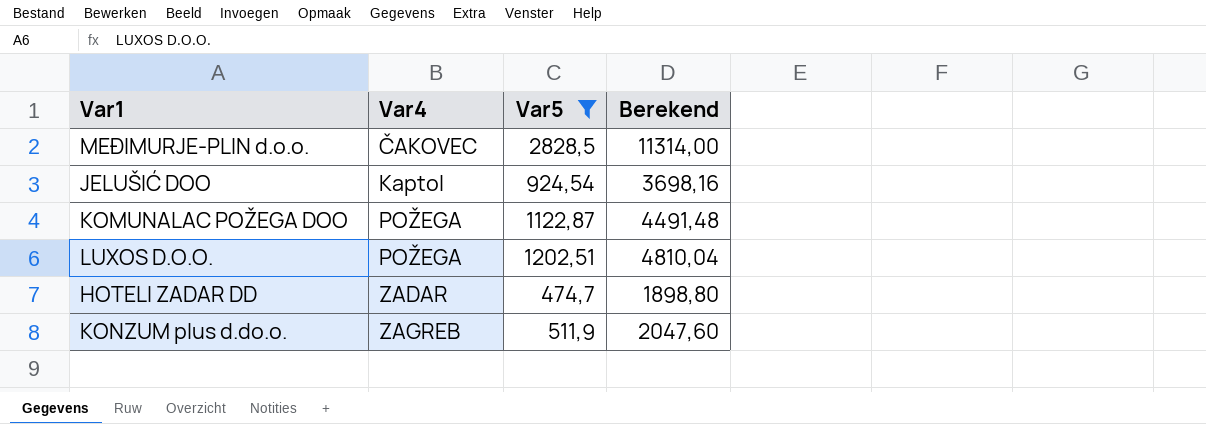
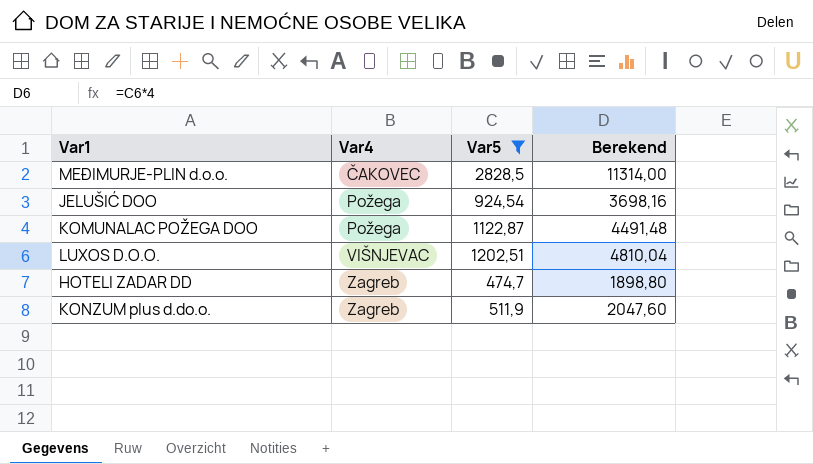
JELUŠIĆ DOO | Var4: Kaptol -> Požega
KOMUNALAC POŽEGA DOO | Var4: POŽEGA -> Požega
LUXOS D.O.O. | Var4: POŽEGA -> VIŠNJEVAC
HOTELI ZADAR DD | Var4: ZADAR -> Zagreb
KONZUM plus d.do.o. | Var4: ZAGREB -> Zagreb

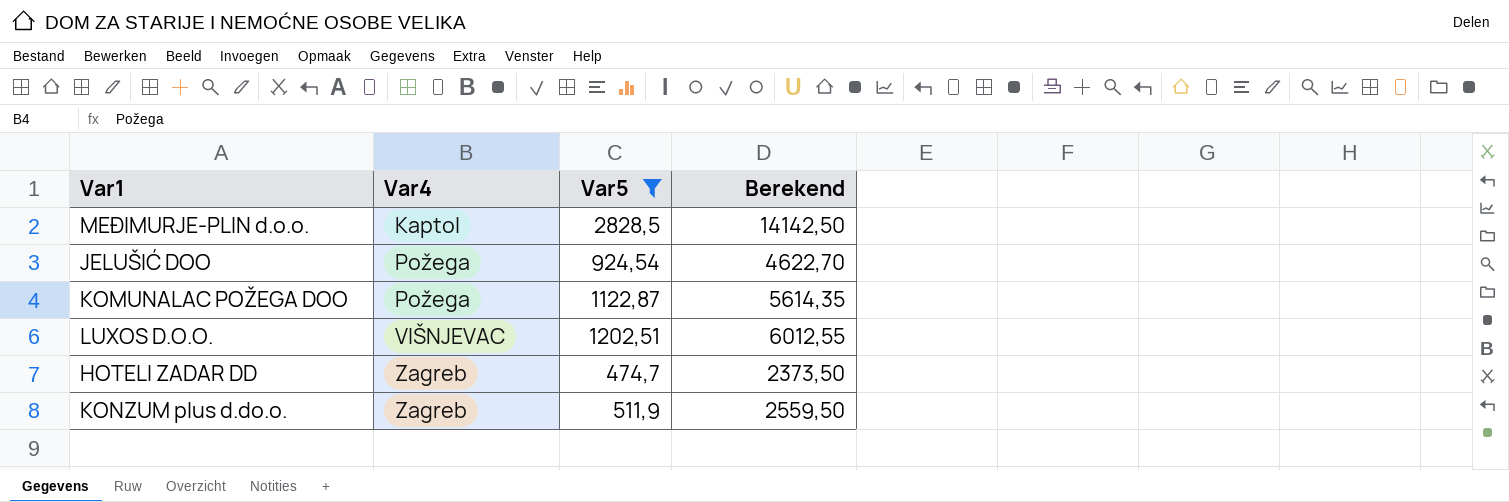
column Berekend | formula: [Var5] * 4 -> [Var5] * 5
MEĐIMURJE-PLIN d.o.o. | Var4: ČAKOVEC -> Kaptol

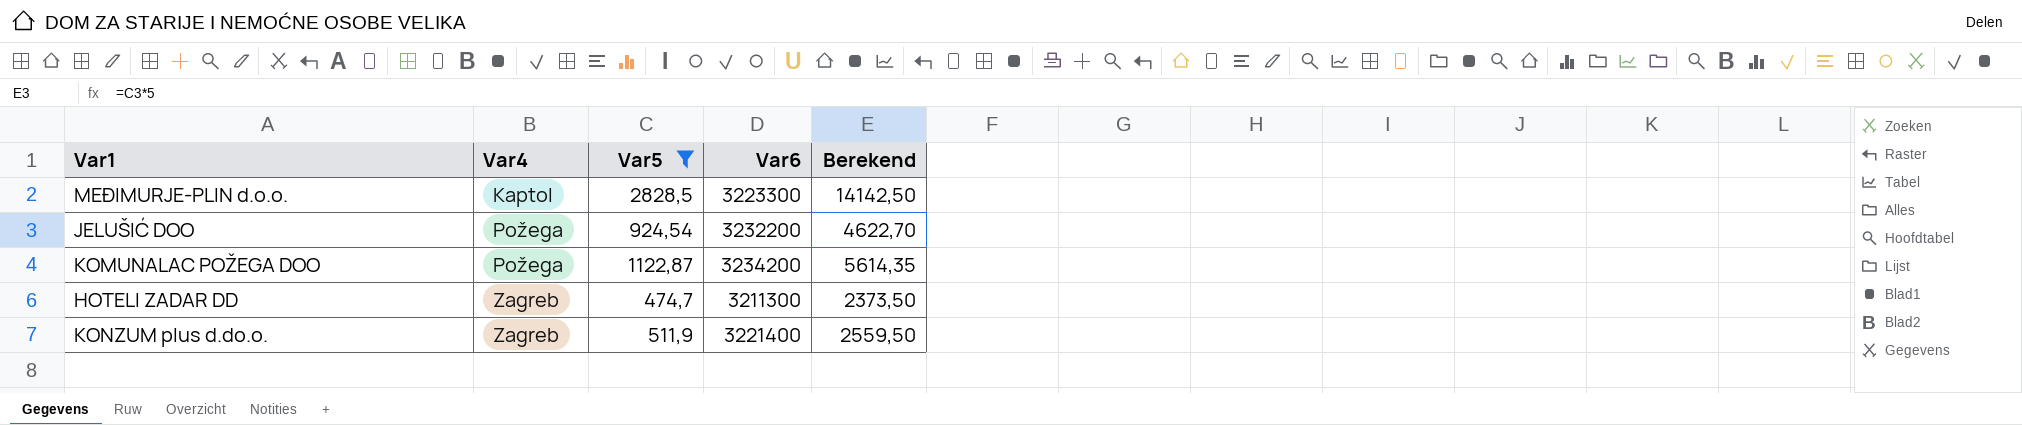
column Var6 | position: none -> 4
row LUXOS D.O.O.: VIŠNJEVAC | 1202,51 | 6012,55 -> none

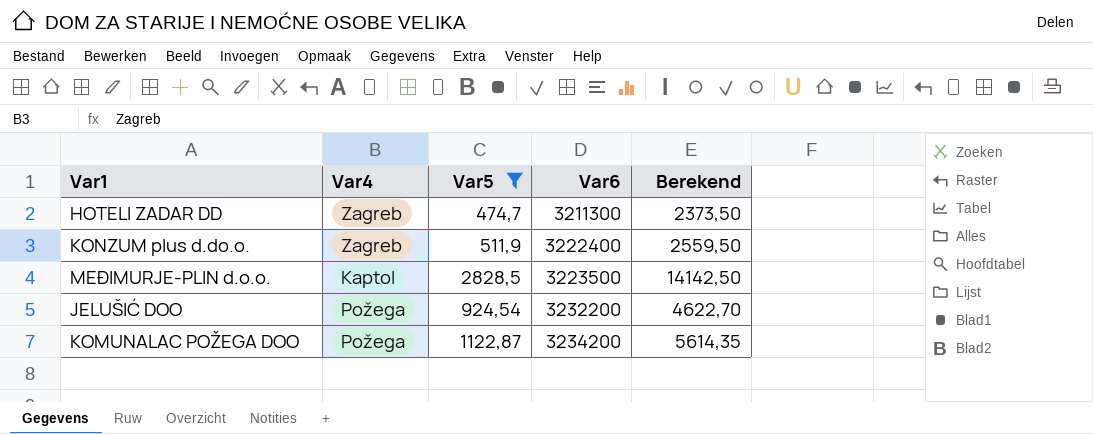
row order: Var4 ascending -> Var6 ascending
KONZUM plus d.do.o. | Var6: 3221400 -> 3222400
MEĐIMURJE-PLIN d.o.o. | Var6: 3223300 -> 3223500

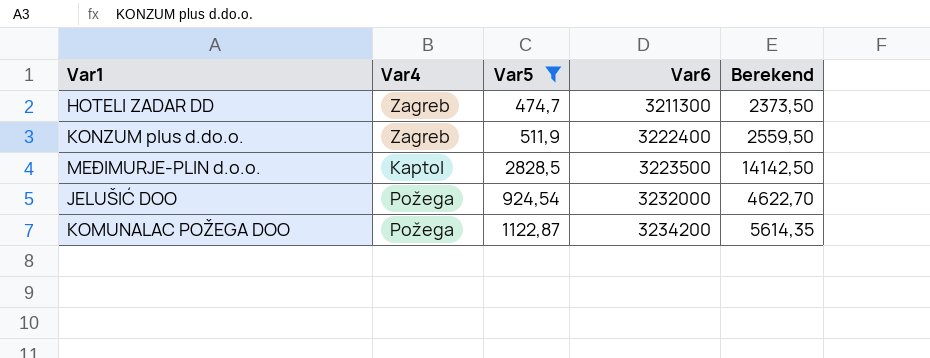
JELUŠIĆ DOO | Var6: 3232200 -> 3232000

